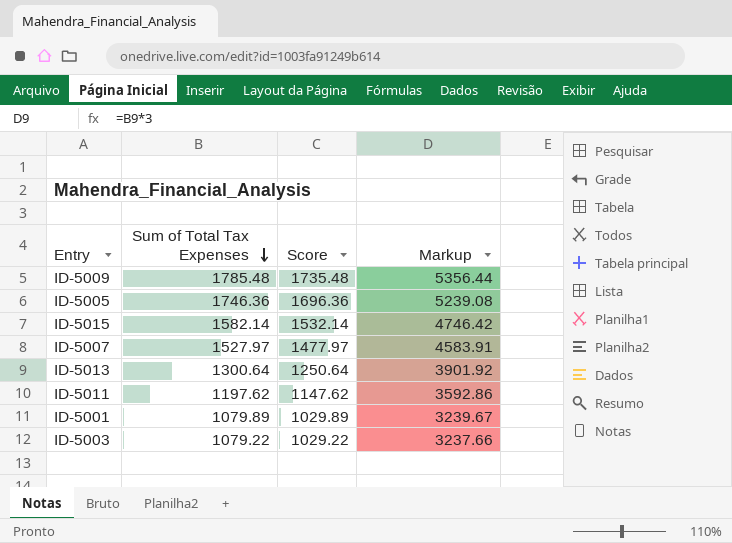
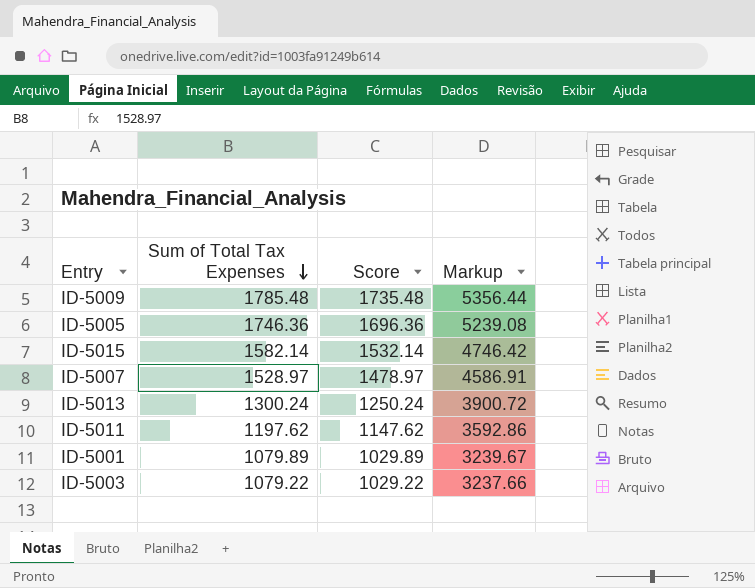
ID-5007 | Sum of Total Tax Expenses: 1527.97 -> 1528.97
ID-5007 | Score: 1477.97 -> 1478.97
ID-5007 | Markup: 4583.91 -> 4586.91
ID-5013 | Sum of Total Tax Expenses: 1300.64 -> 1300.24
ID-5013 | Score: 1250.64 -> 1250.24
ID-5013 | Markup: 3901.92 -> 3900.72

